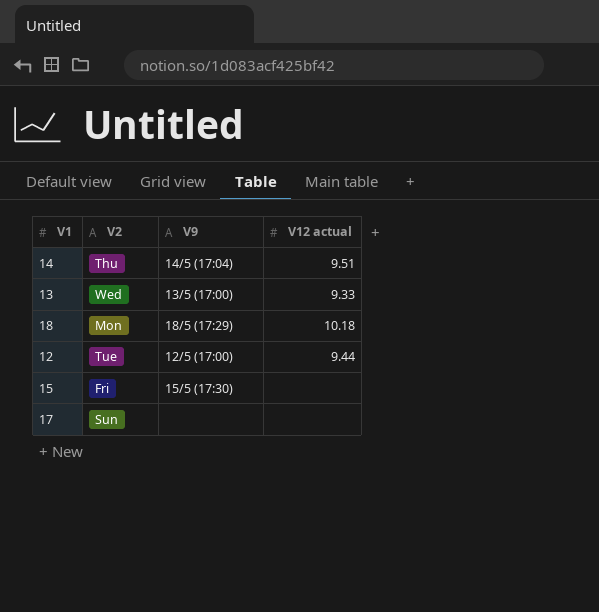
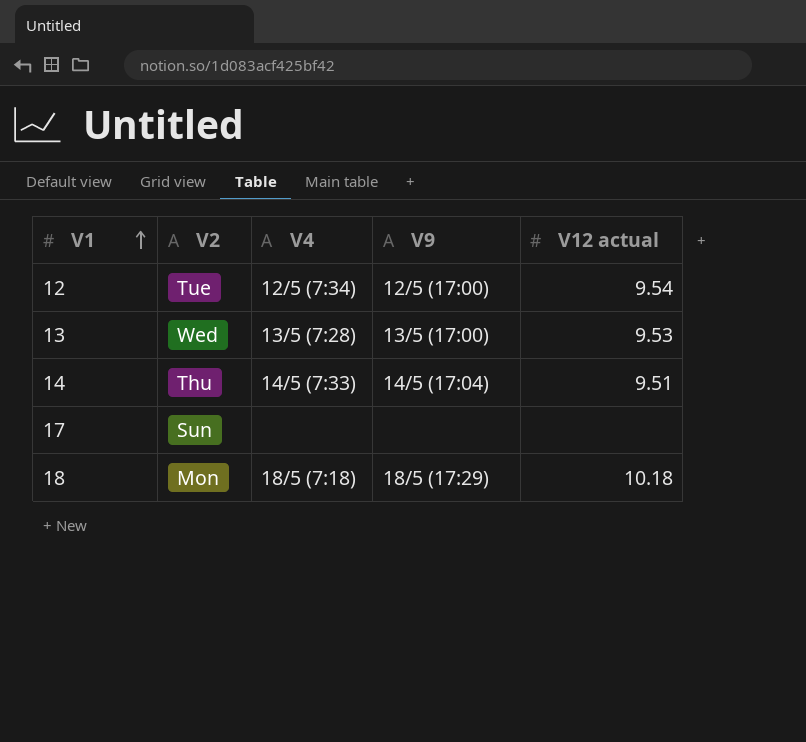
row order: none -> V1 ascending
column V4 | position: none -> 3
row 15: Fri | 15/5 (17:30) | none -> none
12 | V12 actual: 9.44 -> 9.54
13 | V12 actual: 9.33 -> 9.53

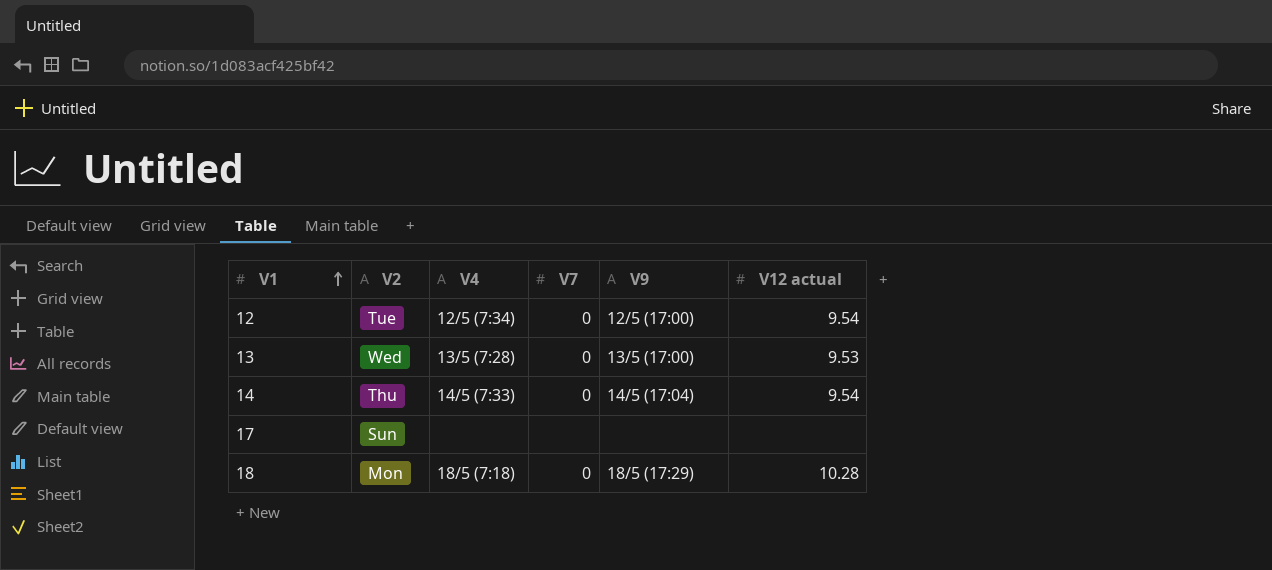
column V7 | position: none -> 4
14 | V12 actual: 9.51 -> 9.54
18 | V12 actual: 10.18 -> 10.28

